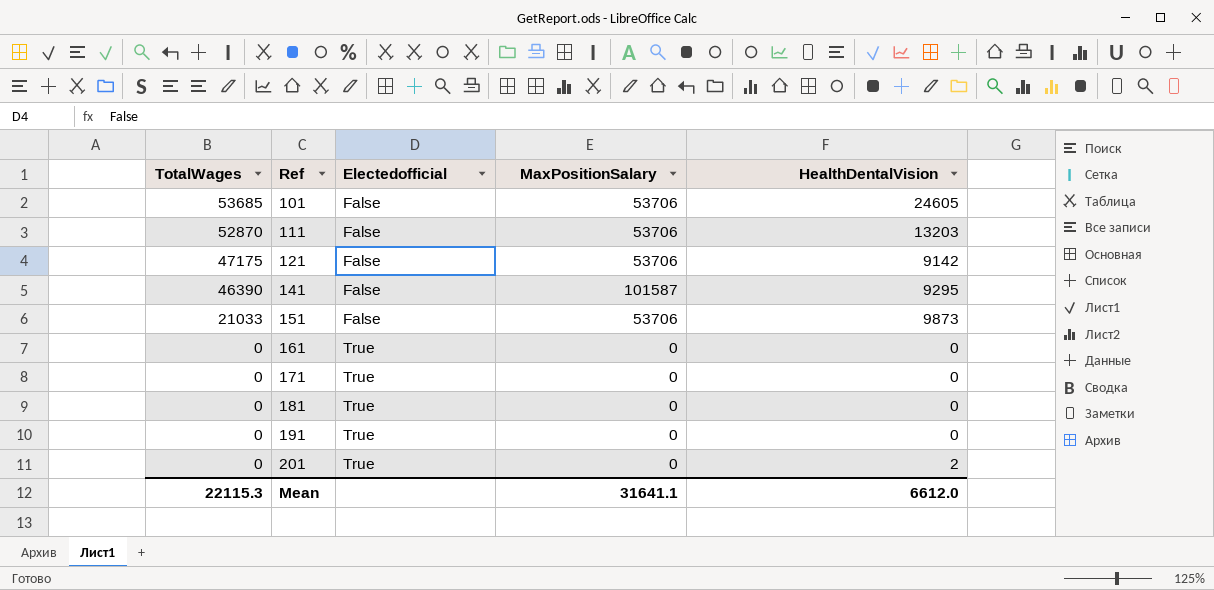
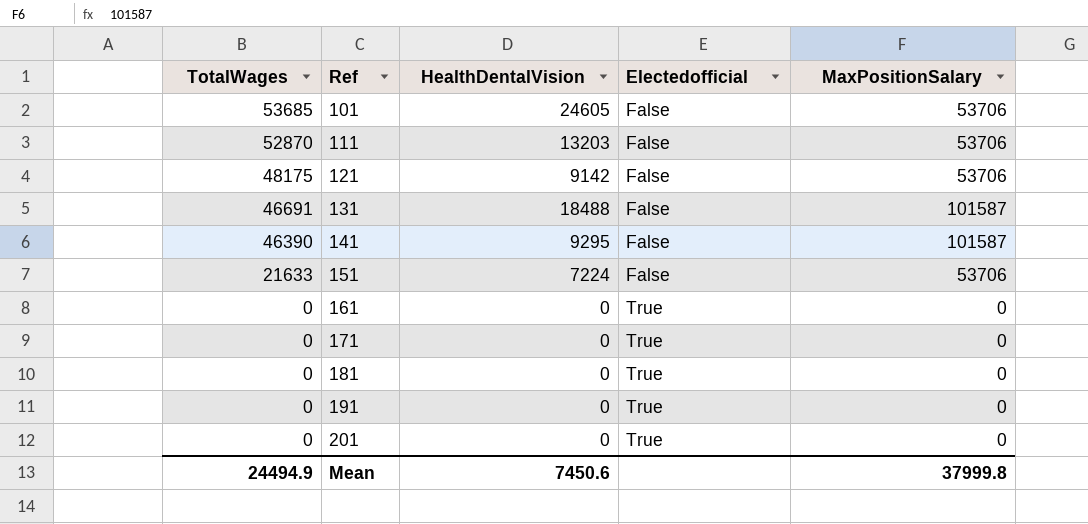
column HealthDentalVision | position: 5 -> 3
121 | TotalWages: 47175 -> 48175
row 131: none -> 46691 | 18488 | False | 101587
151 | TotalWages: 21033 -> 21633
151 | HealthDentalVision: 9873 -> 7224
201 | HealthDentalVision: 2 -> 0
Mean | TotalWages: 22115.3 -> 24494.9
Mean | HealthDentalVision: 6612.0 -> 7450.6
Mean | MaxPositionSalary: 31641.1 -> 37999.8

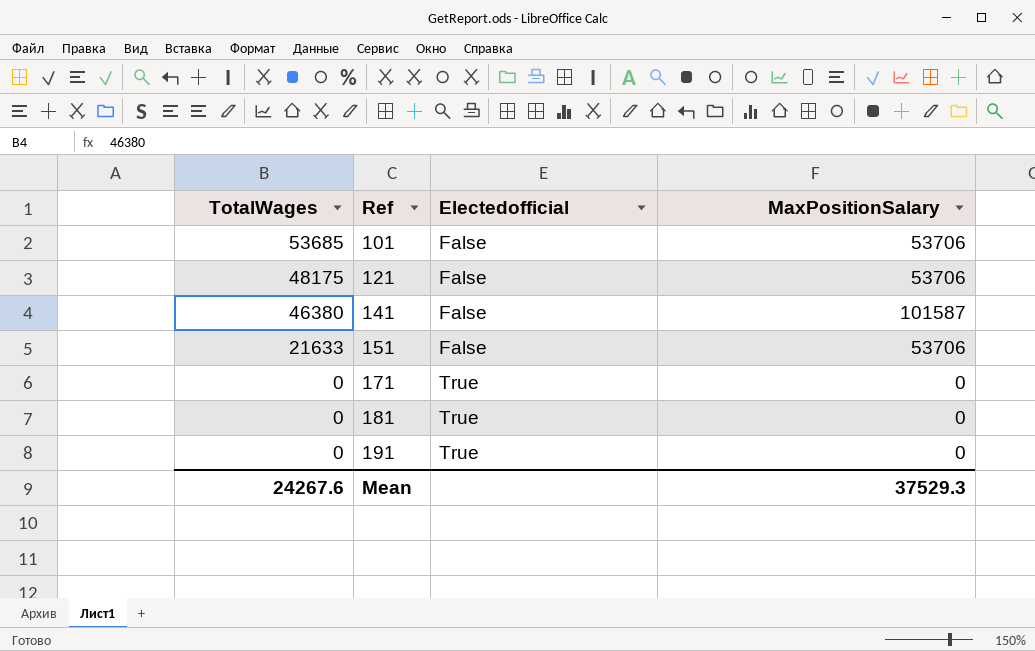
column HealthDentalVision | position: 3 -> none
row 111: 52870 | 13203 | False | 53706 -> none
row 131: 46691 | 18488 | False | 101587 -> none
row 161: 0 | 0 | True | 0 -> none
row 201: 0 | 0 | True | 0 -> none
141 | TotalWages: 46390 -> 46380
Mean | TotalWages: 24494.9 -> 24267.6
Mean | MaxPositionSalary: 37999.8 -> 37529.3

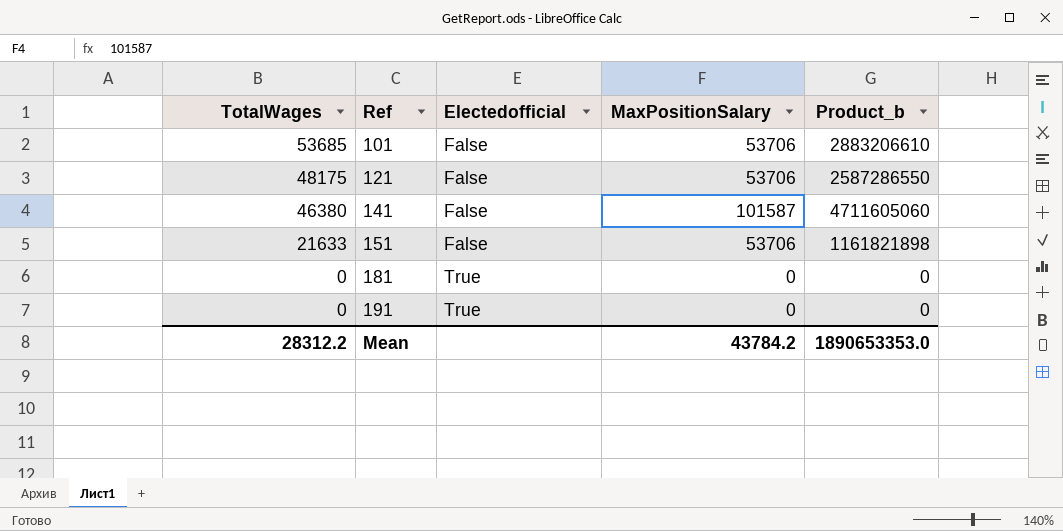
column Product_b | formula: none -> [TotalWages] * [MaxPositionSalary]
row 171: 0 | True | 0 -> none
Mean | TotalWages: 24267.6 -> 28312.2
Mean | MaxPositionSalary: 37529.3 -> 43784.2

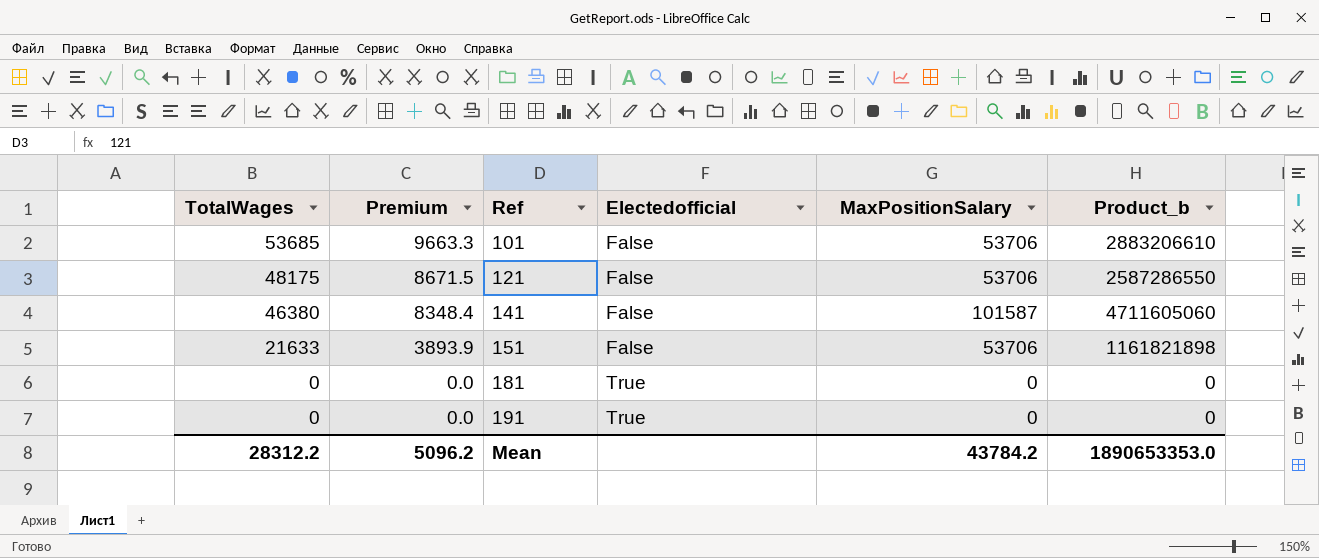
column Premium | formula: none -> [TotalWages] * 0.18

